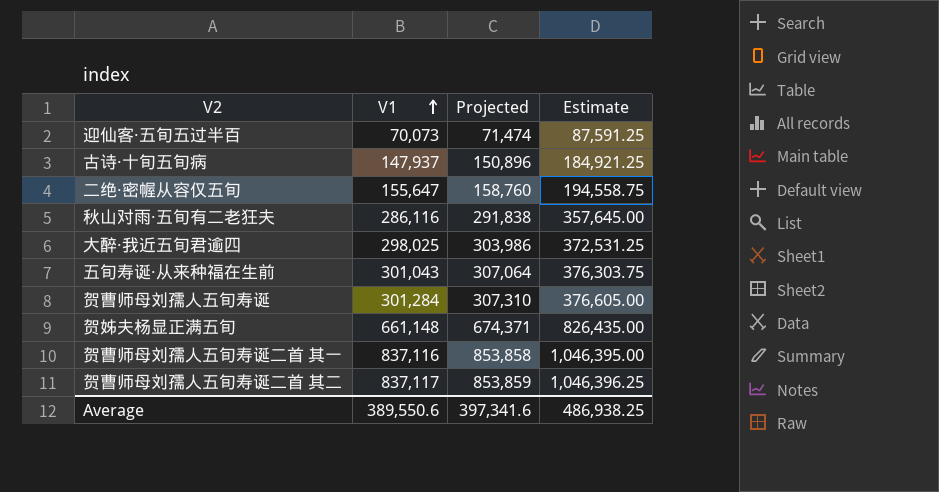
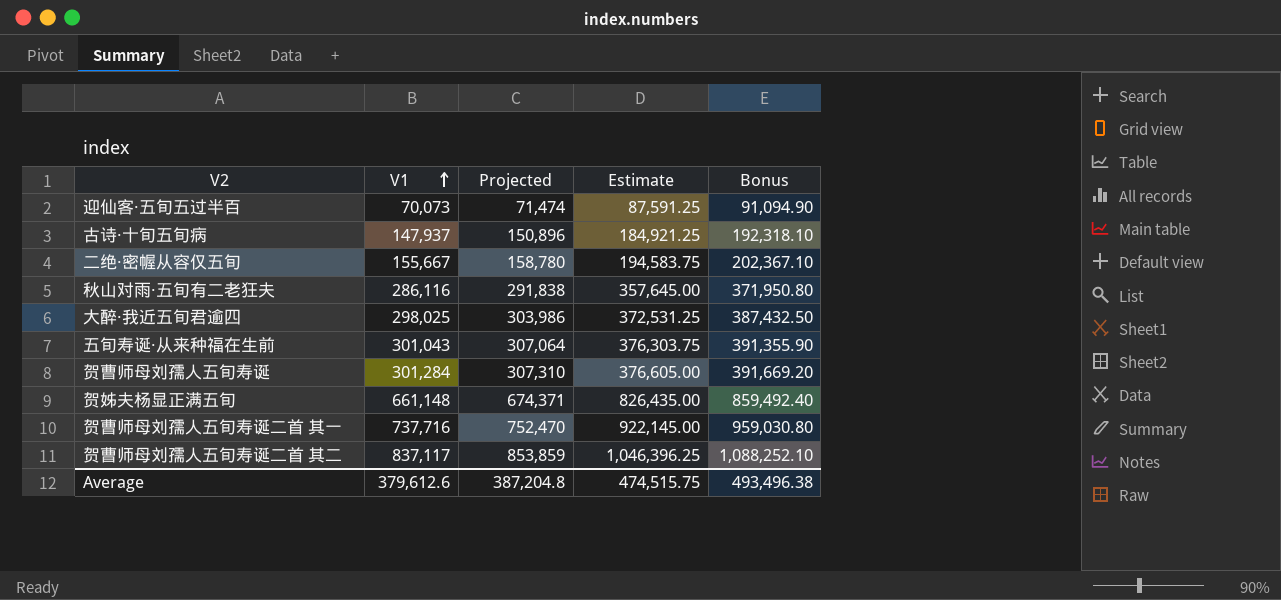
column Bonus | formula: none -> [V1] * 1.3
二绝·密幄从容仅五旬 | V1: 155,647 -> 155,667
二绝·密幄从容仅五旬 | Projected: 158,760 -> 158,780
二绝·密幄从容仅五旬 | Estimate: 194,558.75 -> 194,583.75
贺曹师母刘孺人五旬寿诞二首 其一 | V1: 837,116 -> 737,716
贺曹师母刘孺人五旬寿诞二首 其一 | Projected: 853,858 -> 752,470
贺曹师母刘孺人五旬寿诞二首 其一 | Estimate: 1,046,395.00 -> 922,145.00
Average | V1: 389,550.6 -> 379,612.6
Average | Projected: 397,341.6 -> 387,204.8
Average | Estimate: 486,938.25 -> 474,515.75

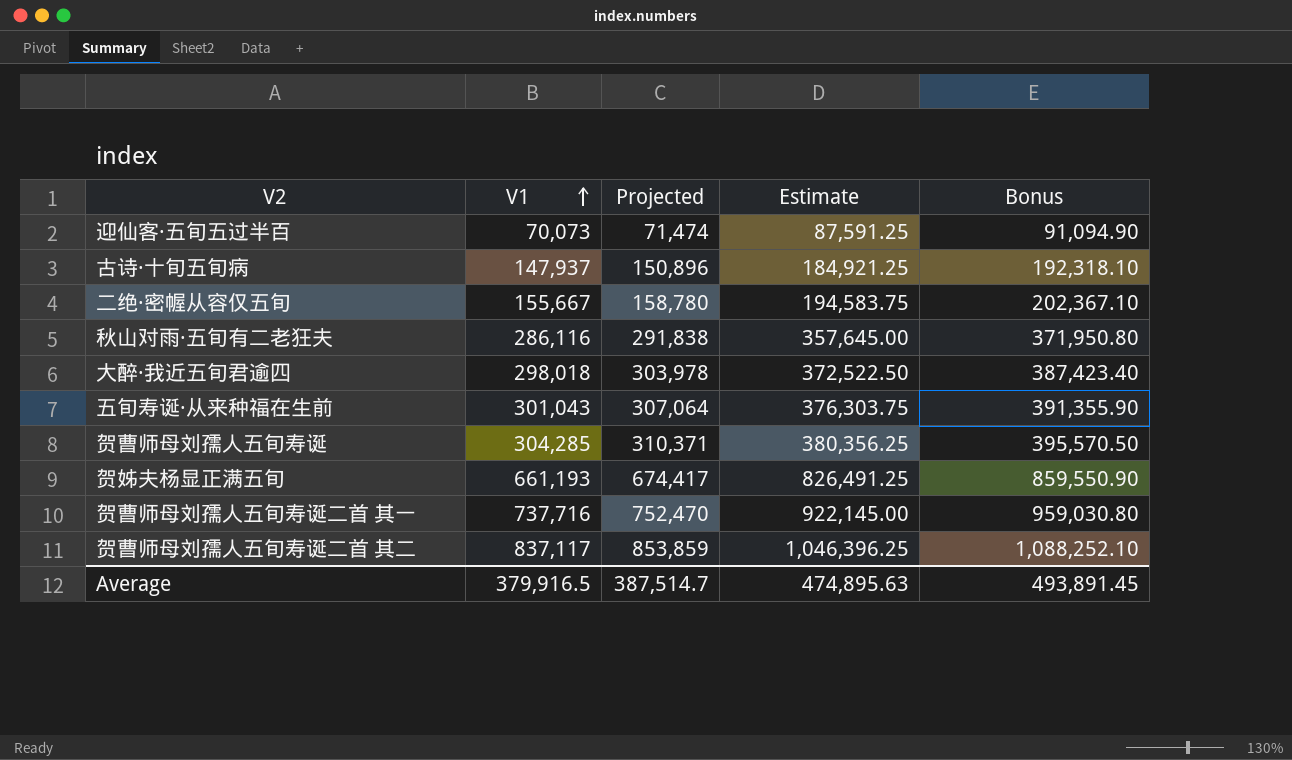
大醉·我近五旬君逾四 | V1: 298,025 -> 298,018
大醉·我近五旬君逾四 | Projected: 303,986 -> 303,978
大醉·我近五旬君逾四 | Estimate: 372,531.25 -> 372,522.50
大醉·我近五旬君逾四 | Bonus: 387,432.50 -> 387,423.40
贺曹师母刘孺人五旬寿诞 | V1: 301,284 -> 304,285
贺曹师母刘孺人五旬寿诞 | Projected: 307,310 -> 310,371
贺曹师母刘孺人五旬寿诞 | Estimate: 376,605.00 -> 380,356.25
贺曹师母刘孺人五旬寿诞 | Bonus: 391,669.20 -> 395,570.50
贺姊夫杨显正满五旬 | V1: 661,148 -> 661,193
贺姊夫杨显正满五旬 | Projected: 674,371 -> 674,417
贺姊夫杨显正满五旬 | Estimate: 826,435.00 -> 826,491.25
贺姊夫杨显正满五旬 | Bonus: 859,492.40 -> 859,550.90
Average | V1: 379,612.6 -> 379,916.5
Average | Projected: 387,204.8 -> 387,514.7
Average | Estimate: 474,515.75 -> 474,895.63
Average | Bonus: 493,496.38 -> 493,891.45

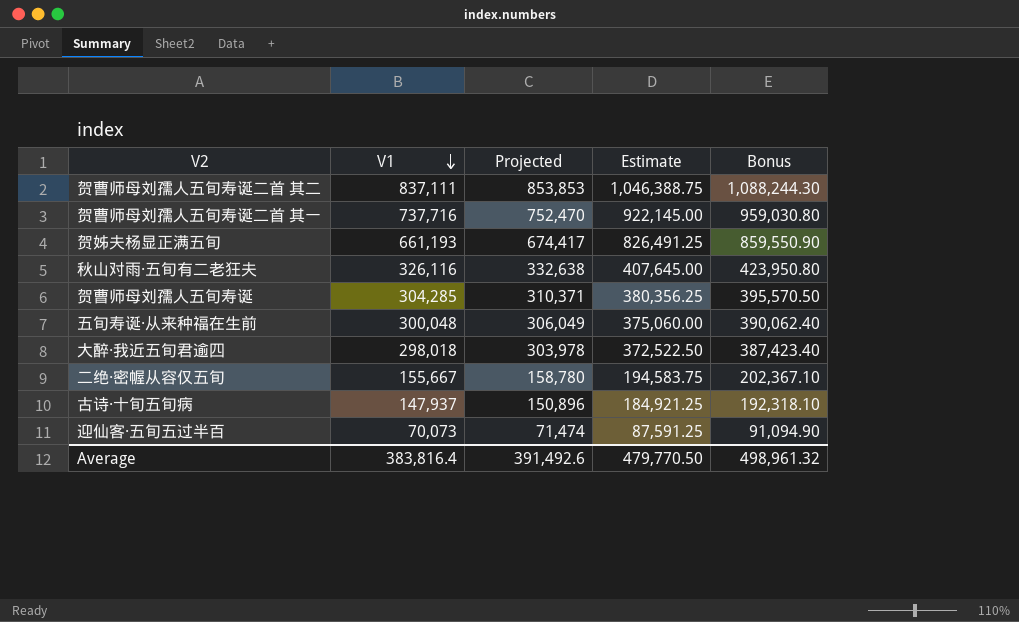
row order: V1 ascending -> V1 descending
贺曹师母刘孺人五旬寿诞二首 其二 | V1: 837,117 -> 837,111
贺曹师母刘孺人五旬寿诞二首 其二 | Projected: 853,859 -> 853,853
贺曹师母刘孺人五旬寿诞二首 其二 | Estimate: 1,046,396.25 -> 1,046,388.75
贺曹师母刘孺人五旬寿诞二首 其二 | Bonus: 1,088,252.10 -> 1,088,244.30
秋山对雨·五旬有二老狂夫 | V1: 286,116 -> 326,116
秋山对雨·五旬有二老狂夫 | Projected: 291,838 -> 332,638
秋山对雨·五旬有二老狂夫 | Estimate: 357,645.00 -> 407,645.00
秋山对雨·五旬有二老狂夫 | Bonus: 371,950.80 -> 423,950.80
五旬寿诞·从来种福在生前 | V1: 301,043 -> 300,048
五旬寿诞·从来种福在生前 | Projected: 307,064 -> 306,049
五旬寿诞·从来种福在生前 | Estimate: 376,303.75 -> 375,060.00
五旬寿诞·从来种福在生前 | Bonus: 391,355.90 -> 390,062.40
Average | V1: 379,916.5 -> 383,816.4
Average | Projected: 387,514.7 -> 391,492.6
Average | Estimate: 474,895.63 -> 479,770.50
Average | Bonus: 493,891.45 -> 498,961.32

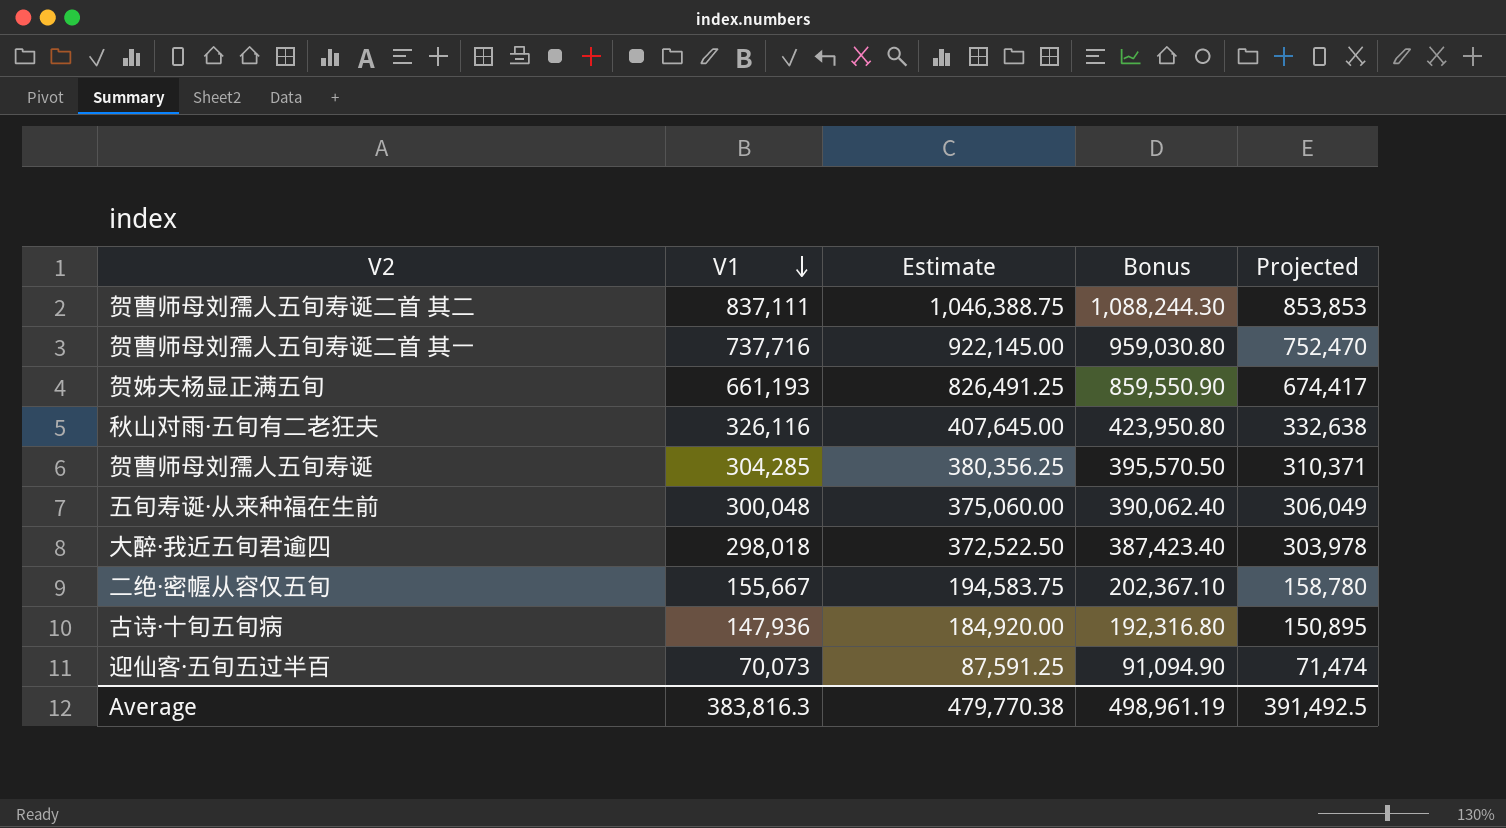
column Projected | position: 3 -> 5
古诗·十旬五旬病 | V1: 147,937 -> 147,936
古诗·十旬五旬病 | Estimate: 184,921.25 -> 184,920.00
古诗·十旬五旬病 | Bonus: 192,318.10 -> 192,316.80
古诗·十旬五旬病 | Projected: 150,896 -> 150,895
Average | V1: 383,816.4 -> 383,816.3
Average | Estimate: 479,770.50 -> 479,770.38
Average | Bonus: 498,961.32 -> 498,961.19
Average | Projected: 391,492.6 -> 391,492.5

